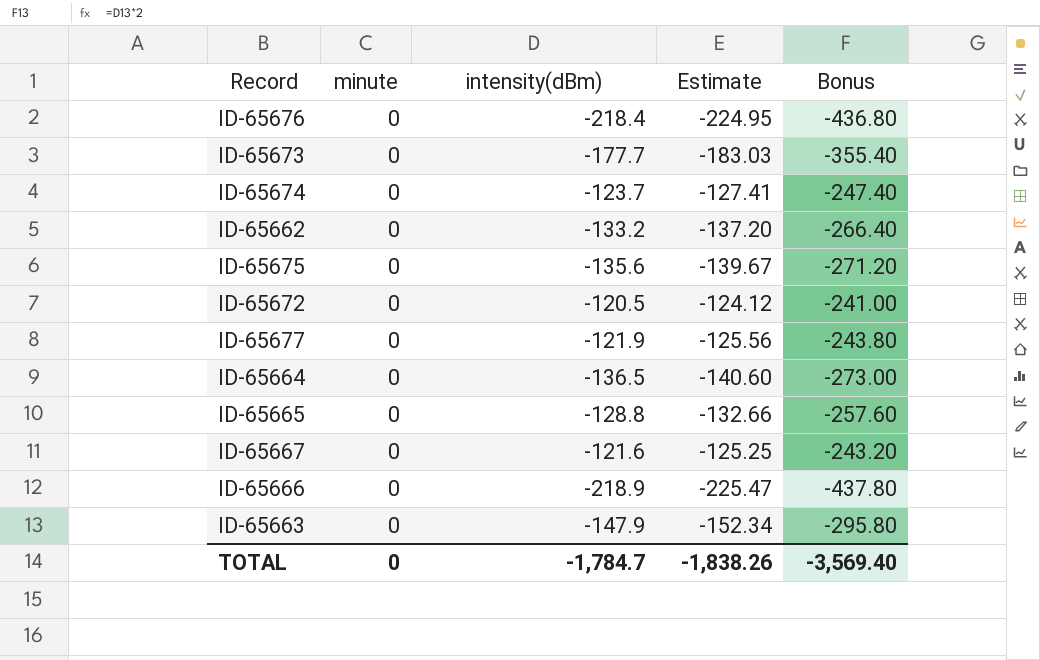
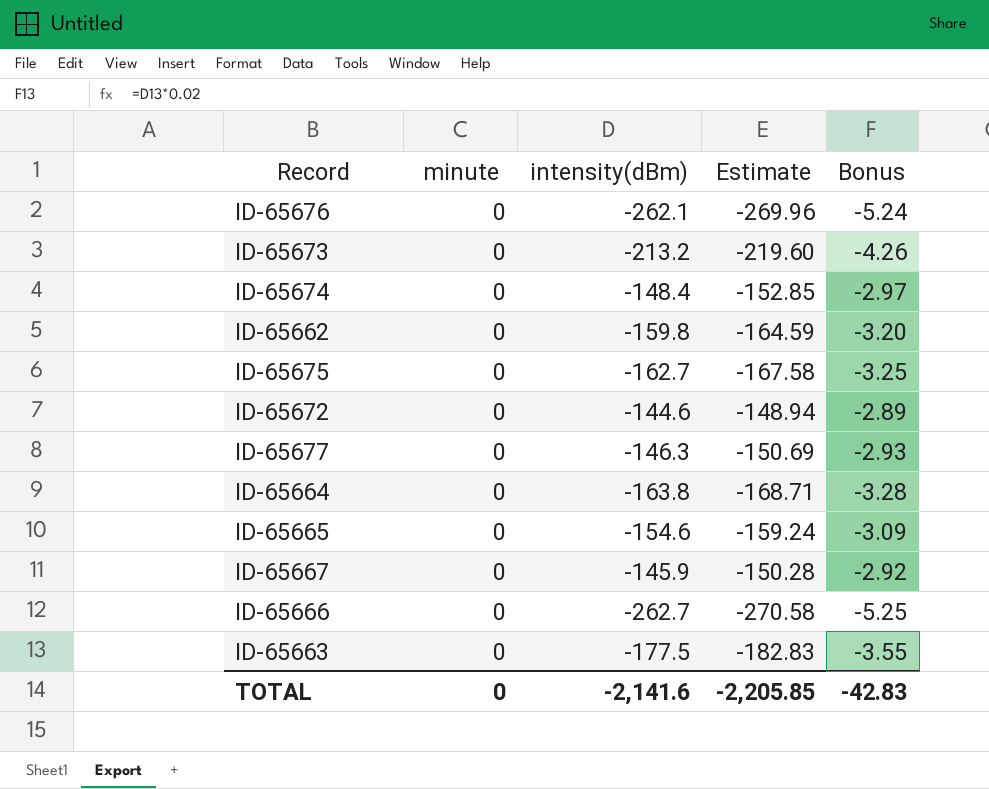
column Bonus | formula: [intensity(dBm)] * 2 -> [intensity(dBm)] * 0.02
ID-65676 | intensity(dBm): -218.4 -> -262.1
ID-65676 | Estimate: -224.95 -> -269.96
ID-65673 | intensity(dBm): -177.7 -> -213.2
ID-65673 | Estimate: -183.03 -> -219.60
ID-65674 | intensity(dBm): -123.7 -> -148.4
ID-65674 | Estimate: -127.41 -> -152.85
ID-65662 | intensity(dBm): -133.2 -> -159.8
ID-65662 | Estimate: -137.20 -> -164.59
ID-65675 | intensity(dBm): -135.6 -> -162.7
ID-65675 | Estimate: -139.67 -> -167.58
ID-65672 | intensity(dBm): -120.5 -> -144.6
ID-65672 | Estimate: -124.12 -> -148.94
ID-65677 | intensity(dBm): -121.9 -> -146.3
ID-65677 | Estimate: -125.56 -> -150.69
ID-65664 | intensity(dBm): -136.5 -> -163.8
ID-65664 | Estimate: -140.60 -> -168.71
ID-65665 | intensity(dBm): -128.8 -> -154.6
ID-65665 | Estimate: -132.66 -> -159.24
ID-65667 | intensity(dBm): -121.6 -> -145.9
ID-65667 | Estimate: -125.25 -> -150.28
ID-65666 | intensity(dBm): -218.9 -> -262.7
ID-65666 | Estimate: -225.47 -> -270.58
ID-65663 | intensity(dBm): -147.9 -> -177.5
ID-65663 | Estimate: -152.34 -> -182.83
TOTAL | intensity(dBm): -1,784.7 -> -2,141.6
TOTAL | Estimate: -1,838.26 -> -2,205.85
TOTAL | Bonus: -3,569.40 -> -42.83

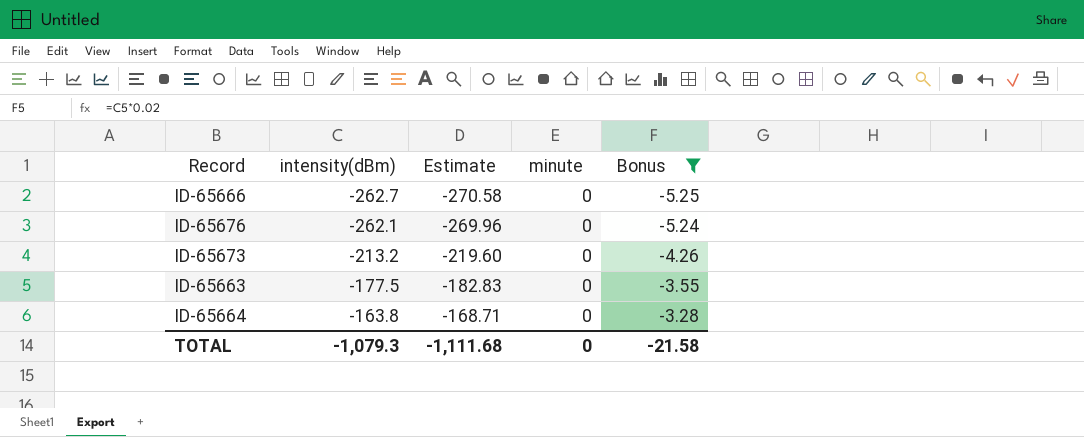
filter: none -> Bonus <= -3.28
row order: none -> intensity(dBm) ascending
column minute | position: 2 -> 4
TOTAL | intensity(dBm): -2,141.6 -> -1,079.3
TOTAL | Estimate: -2,205.85 -> -1,111.68
TOTAL | Bonus: -42.83 -> -21.58

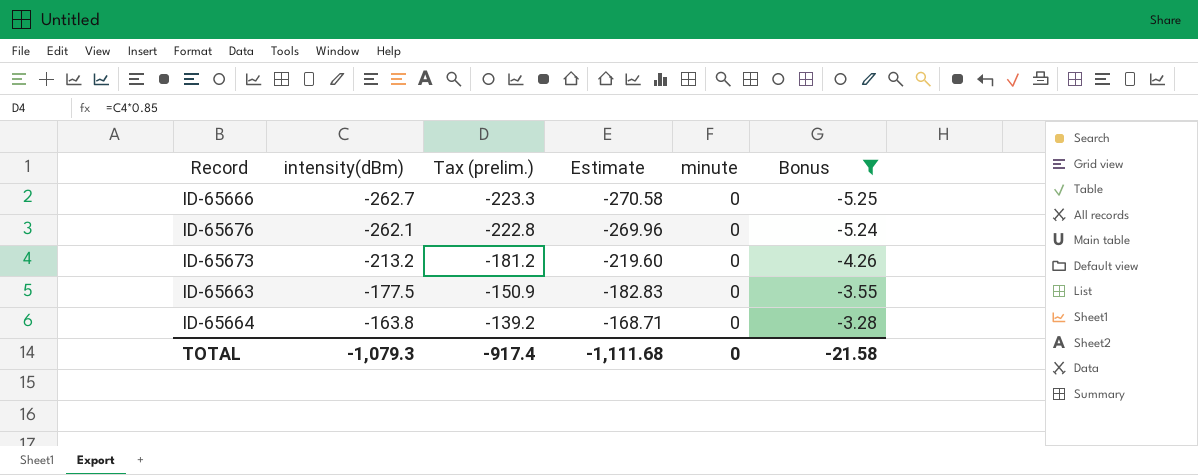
column Tax (prelim.) | formula: none -> [intensity(dBm)] * 0.85

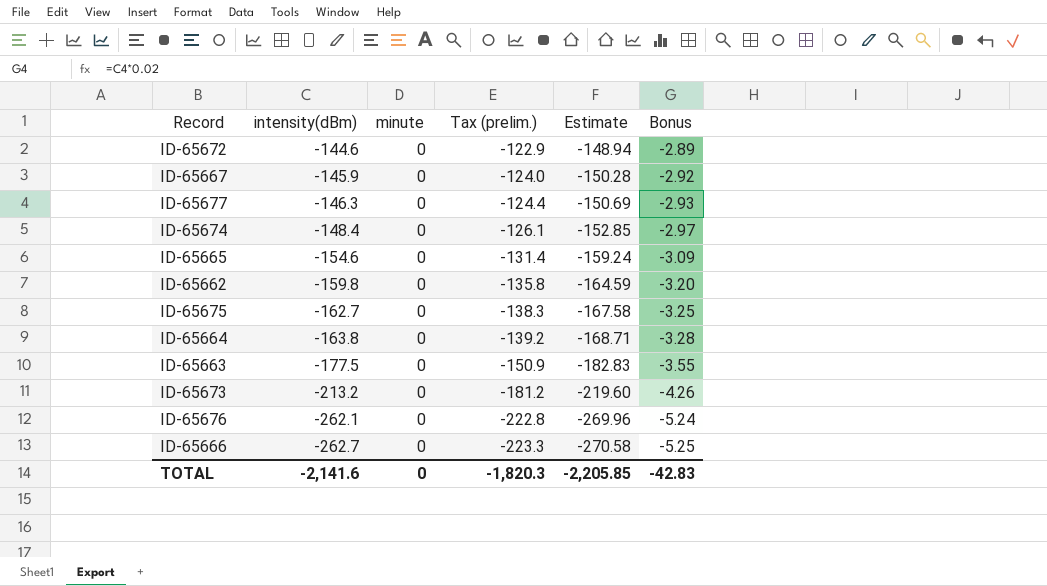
filter: Bonus <= -3.28 -> none
row order: intensity(dBm) ascending -> intensity(dBm) descending
column minute | position: 5 -> 3
TOTAL | intensity(dBm): -1,079.3 -> -2,141.6
TOTAL | Tax (prelim.): -917.4 -> -1,820.3
TOTAL | Estimate: -1,111.68 -> -2,205.85
TOTAL | Bonus: -21.58 -> -42.83

